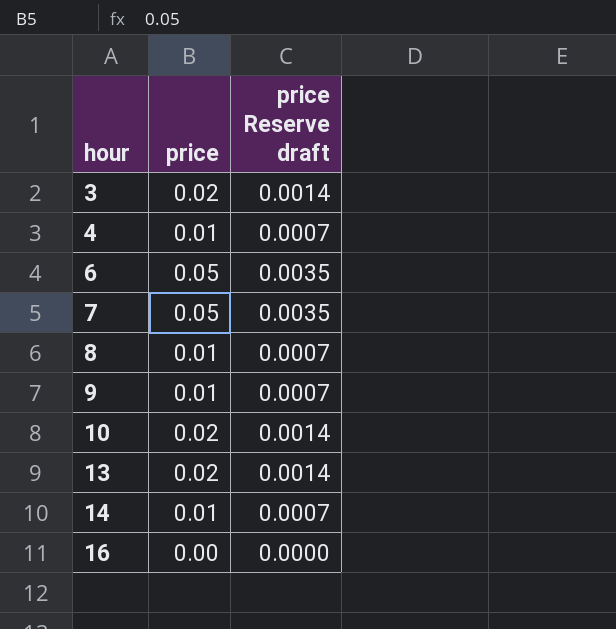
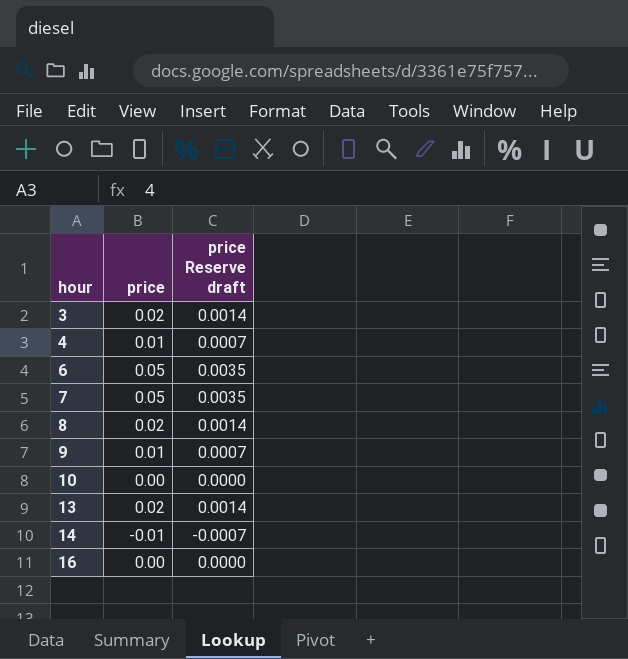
8 | price: 0.01 -> 0.02
8 | price Reserve draft: 0.0007 -> 0.0014
10 | price: 0.02 -> 0.00
10 | price Reserve draft: 0.0014 -> 0.0000
14 | price: 0.01 -> -0.01
14 | price Reserve draft: 0.0007 -> -0.0007

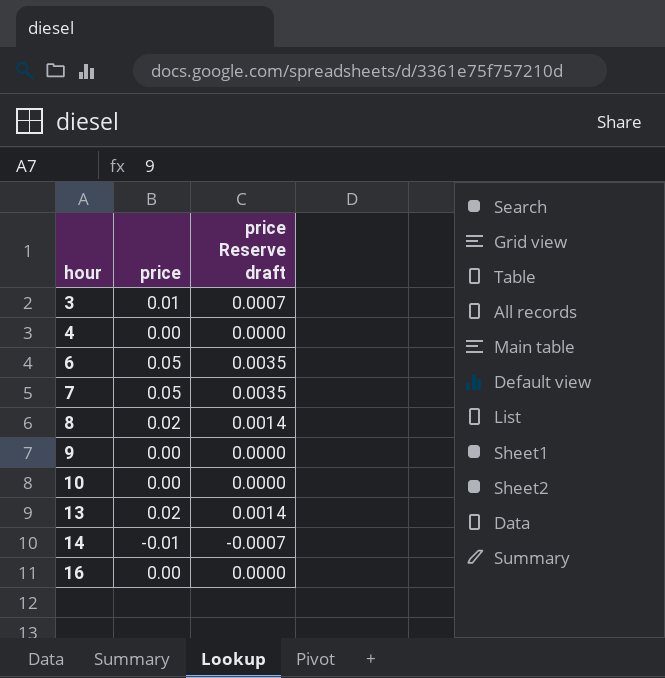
3 | price: 0.02 -> 0.01
3 | price Reserve draft: 0.0014 -> 0.0007
4 | price: 0.01 -> 0.00
4 | price Reserve draft: 0.0007 -> 0.0000
9 | price: 0.01 -> 0.00
9 | price Reserve draft: 0.0007 -> 0.0000

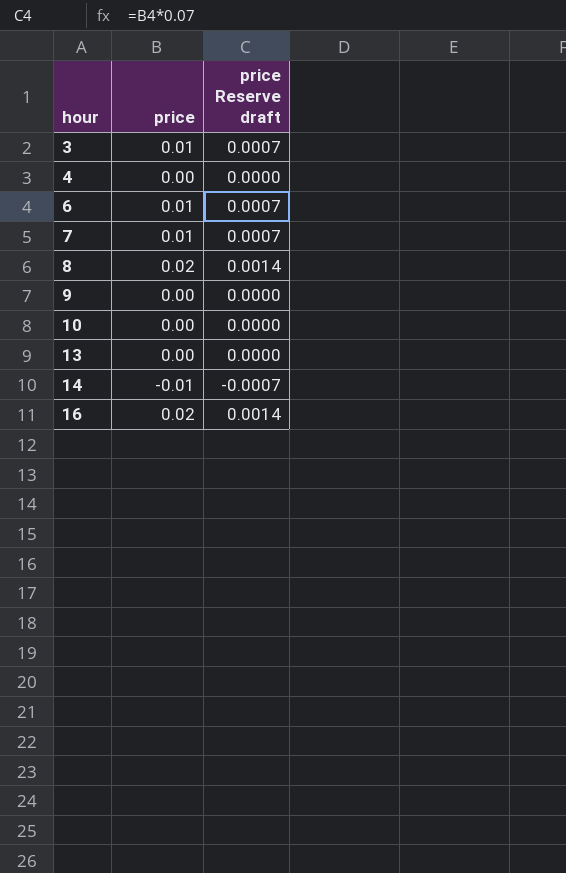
6 | price: 0.05 -> 0.01
6 | price Reserve draft: 0.0035 -> 0.0007
7 | price: 0.05 -> 0.01
7 | price Reserve draft: 0.0035 -> 0.0007
13 | price: 0.02 -> 0.00
13 | price Reserve draft: 0.0014 -> 0.0000
16 | price: 0.00 -> 0.02
16 | price Reserve draft: 0.0000 -> 0.0014

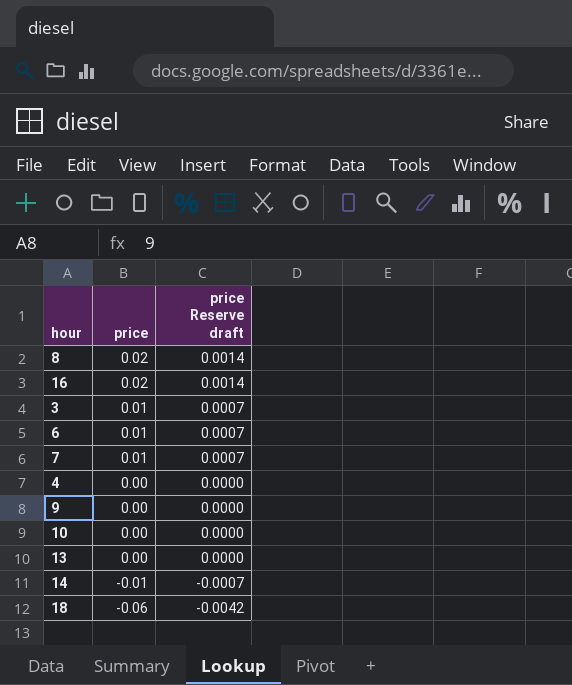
row order: hour ascending -> price descending
row 18: none -> -0.06 | -0.0042

